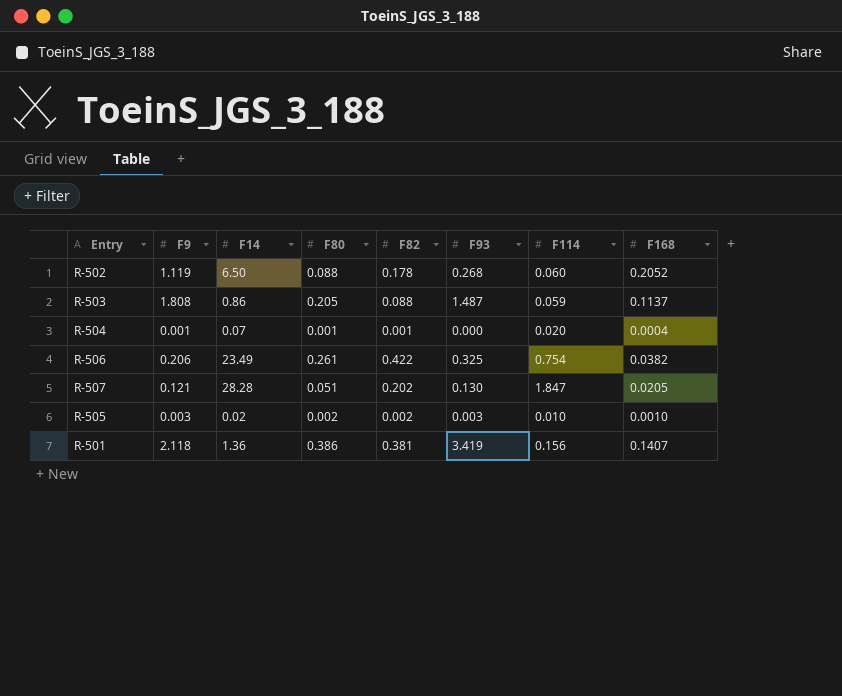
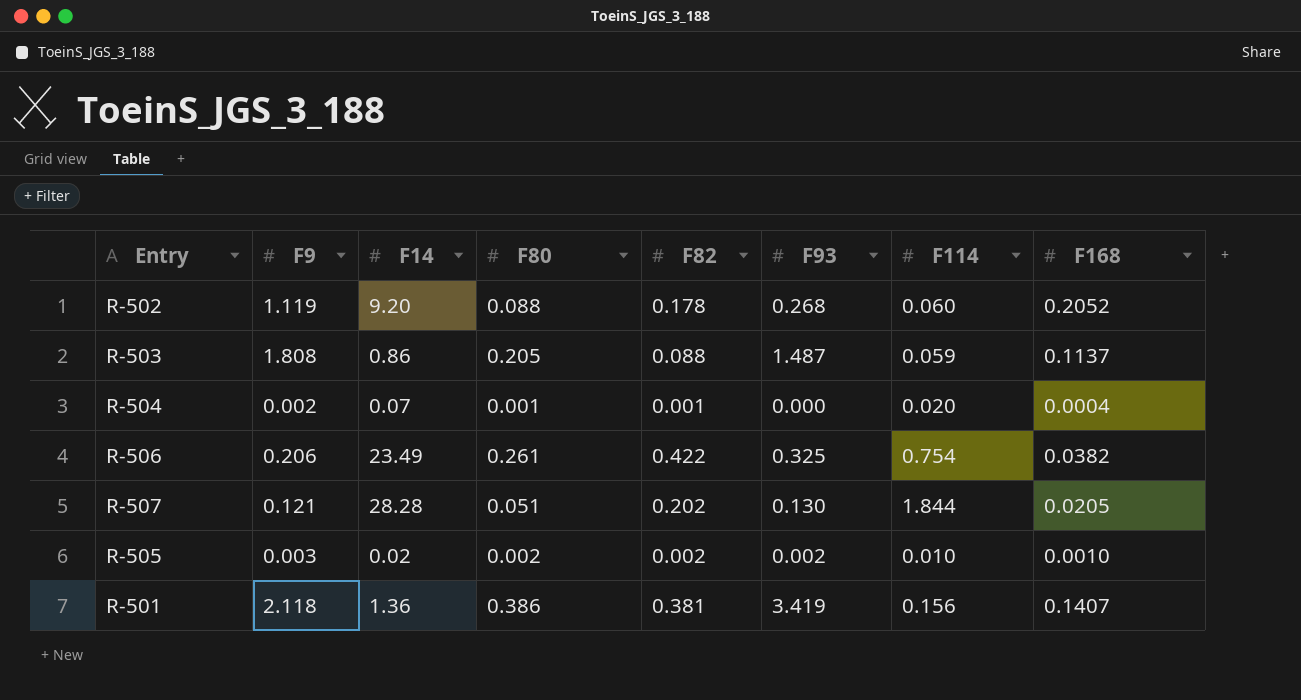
R-502 | F14: 6.50 -> 9.20
R-504 | F9: 0.001 -> 0.002
R-507 | F114: 1.847 -> 1.844
R-505 | F93: 0.003 -> 0.002

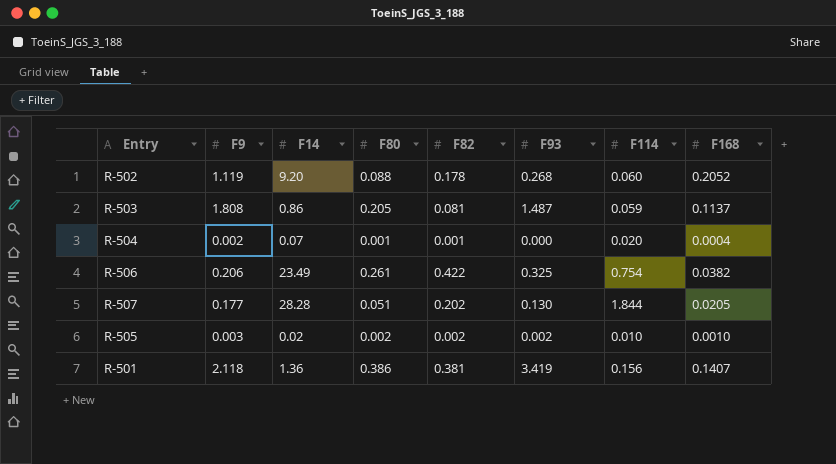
R-503 | F82: 0.088 -> 0.081
R-507 | F9: 0.121 -> 0.177

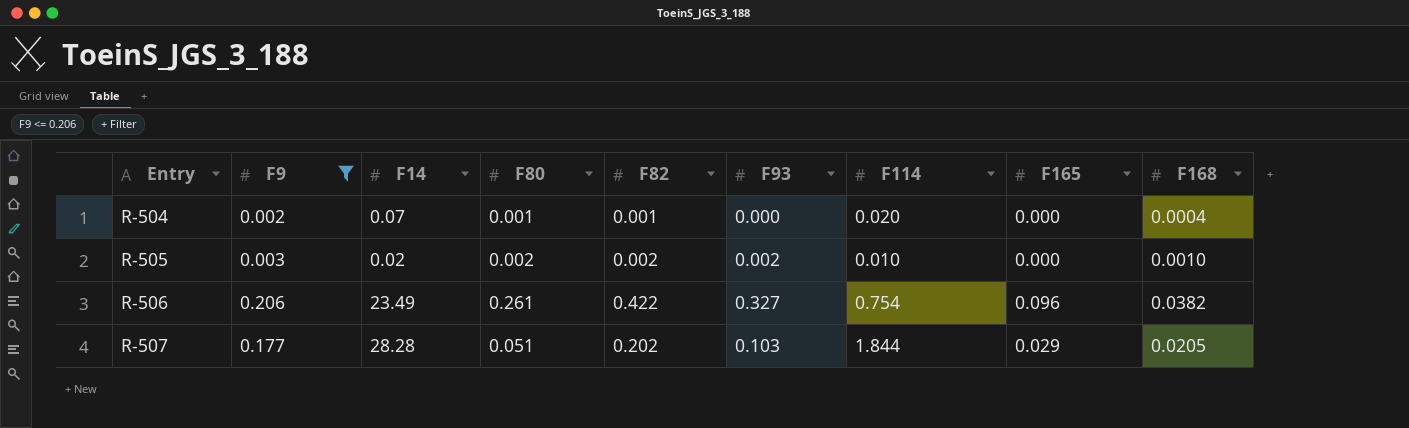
filter: none -> F9 <= 0.206
row order: none -> Entry ascending
column F165 | position: none -> 8
R-506 | F93: 0.325 -> 0.327
R-507 | F93: 0.130 -> 0.103

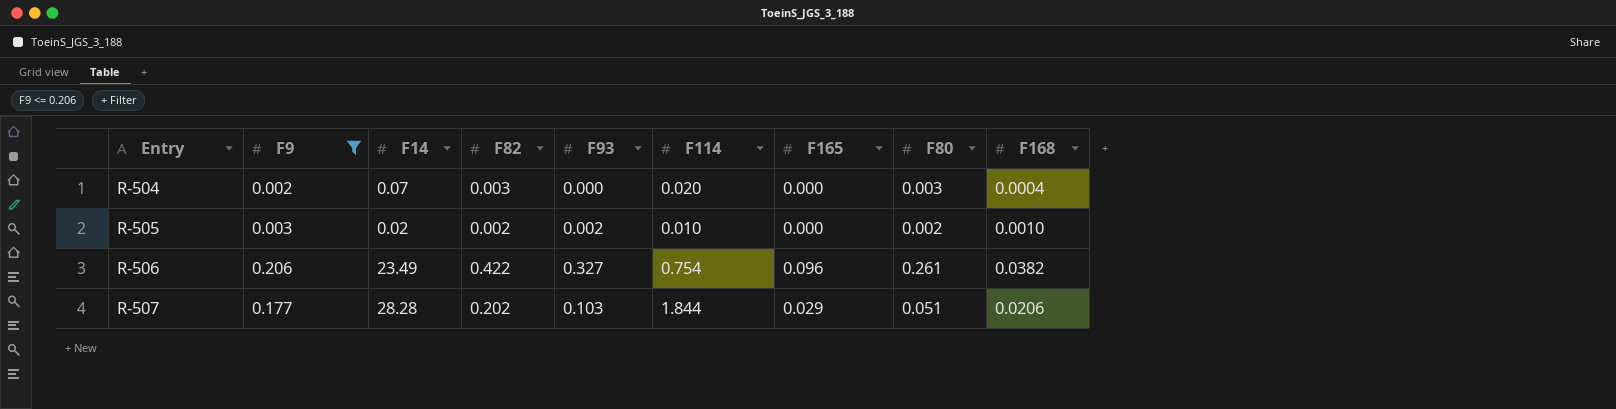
column F80 | position: 4 -> 8
R-504 | F82: 0.001 -> 0.003
R-504 | F80: 0.001 -> 0.003
R-507 | F168: 0.0205 -> 0.0206

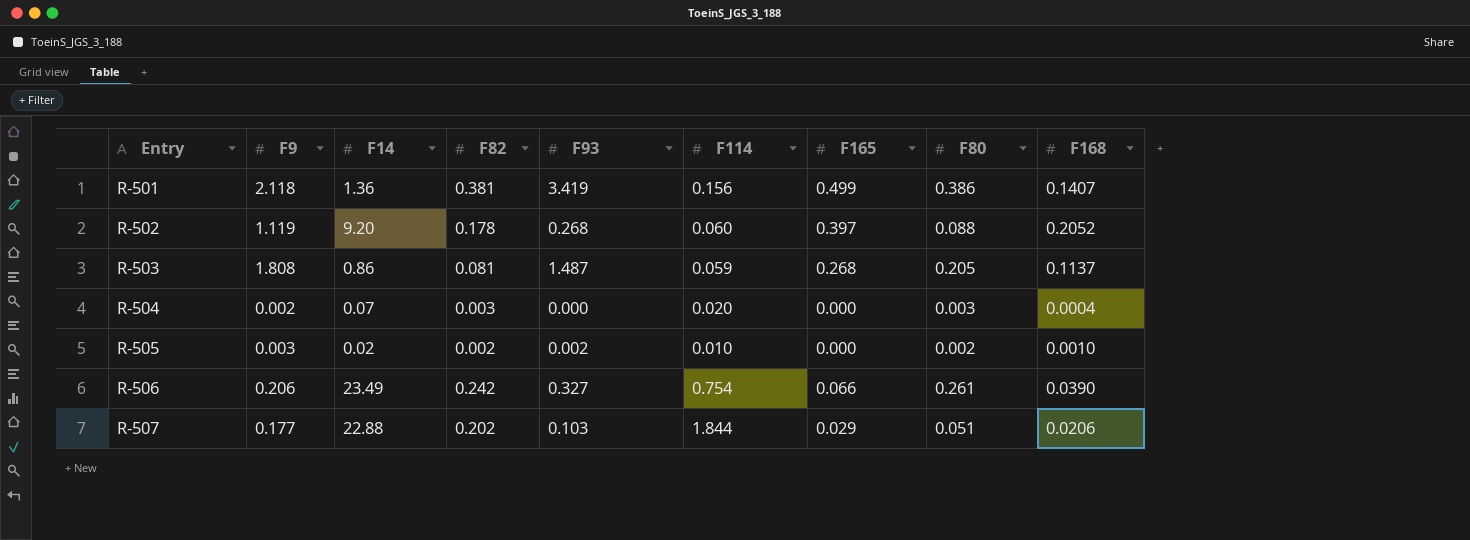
filter: F9 <= 0.206 -> none
R-506 | F82: 0.422 -> 0.242
R-506 | F165: 0.096 -> 0.066
R-506 | F168: 0.0382 -> 0.0390
R-507 | F14: 28.28 -> 22.88

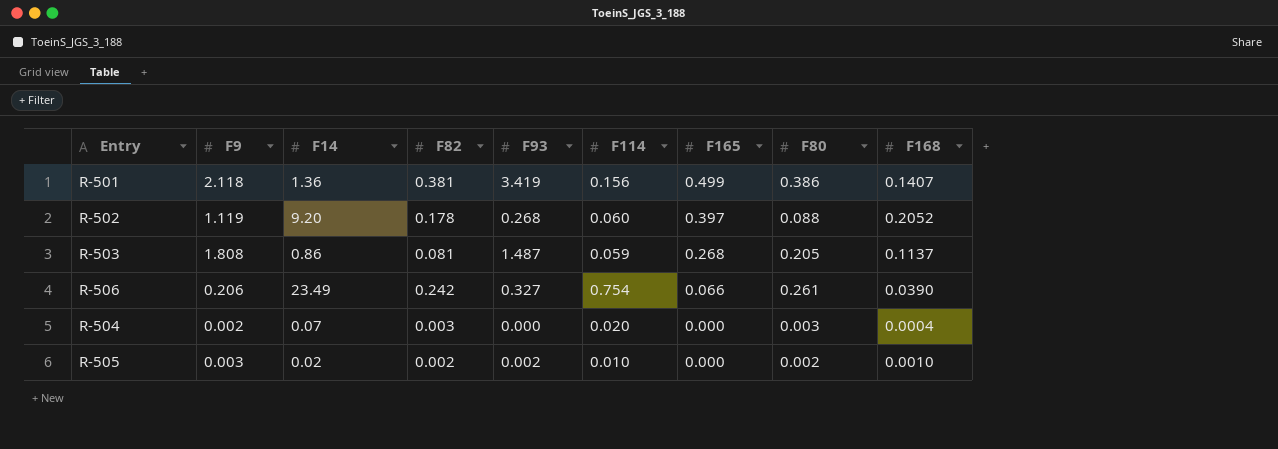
row order: Entry ascending -> F165 descending
row R-507: 0.177 | 22.88 | 0.202 | 0.103 | 1.844 | 0.029 | 0.051 | 0.0206 -> none

